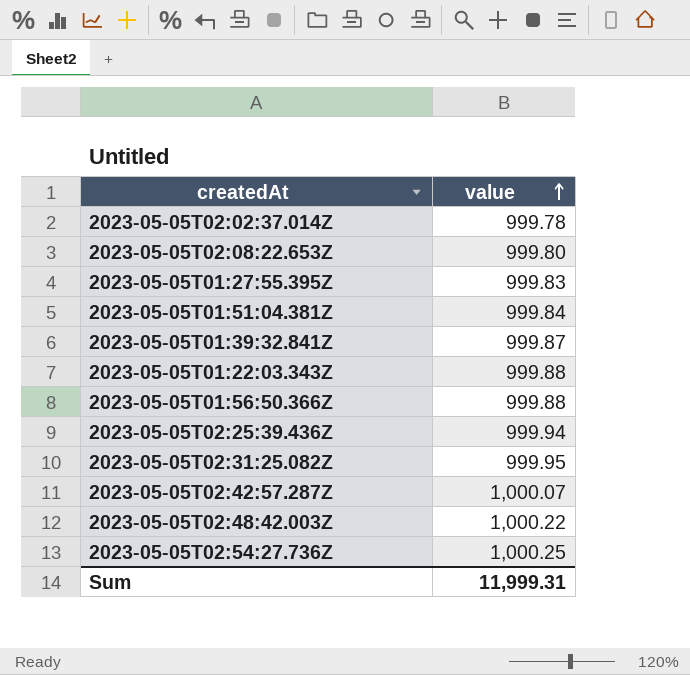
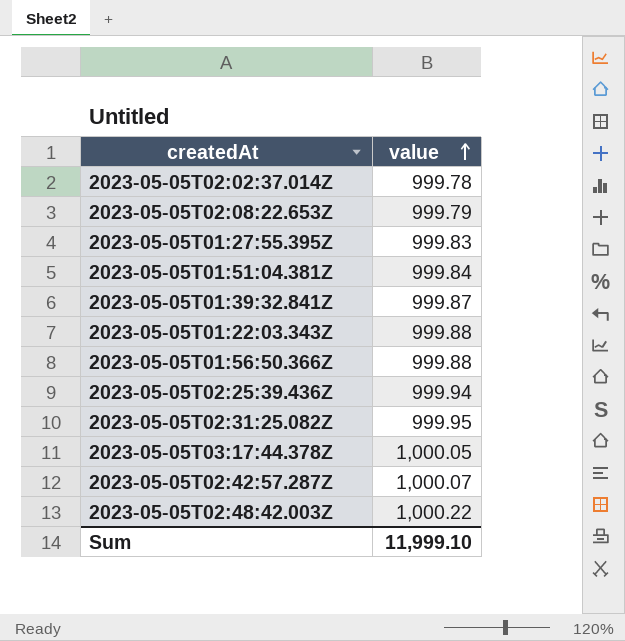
row 2023-05-05T02:54:27.736Z: 1,000.25 -> none
2023-05-05T02:08:22.653Z | value: 999.80 -> 999.79
row 2023-05-05T03:17:44.378Z: none -> 1,000.05
Sum | value: 11,999.31 -> 11,999.10

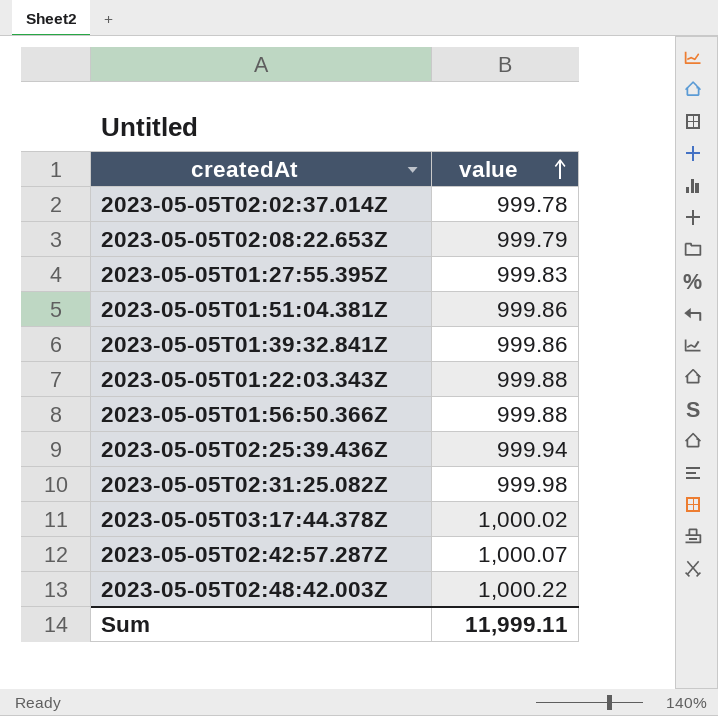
2023-05-05T01:51:04.381Z | value: 999.84 -> 999.86
2023-05-05T01:39:32.841Z | value: 999.87 -> 999.86
2023-05-05T02:31:25.082Z | value: 999.95 -> 999.98
2023-05-05T03:17:44.378Z | value: 1,000.05 -> 1,000.02
Sum | value: 11,999.10 -> 11,999.11

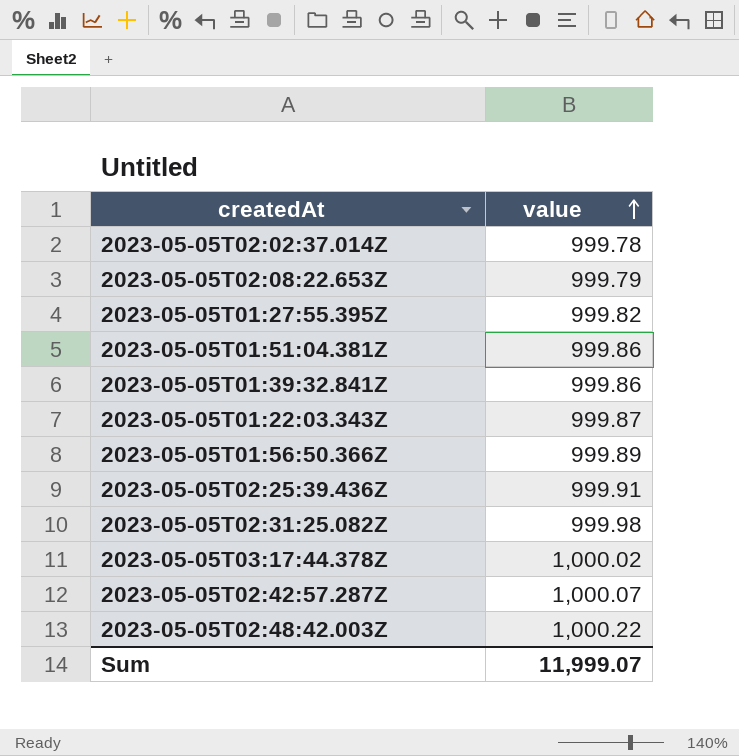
2023-05-05T01:27:55.395Z | value: 999.83 -> 999.82
2023-05-05T01:22:03.343Z | value: 999.88 -> 999.87
2023-05-05T01:56:50.366Z | value: 999.88 -> 999.89
2023-05-05T02:25:39.436Z | value: 999.94 -> 999.91
Sum | value: 11,999.11 -> 11,999.07

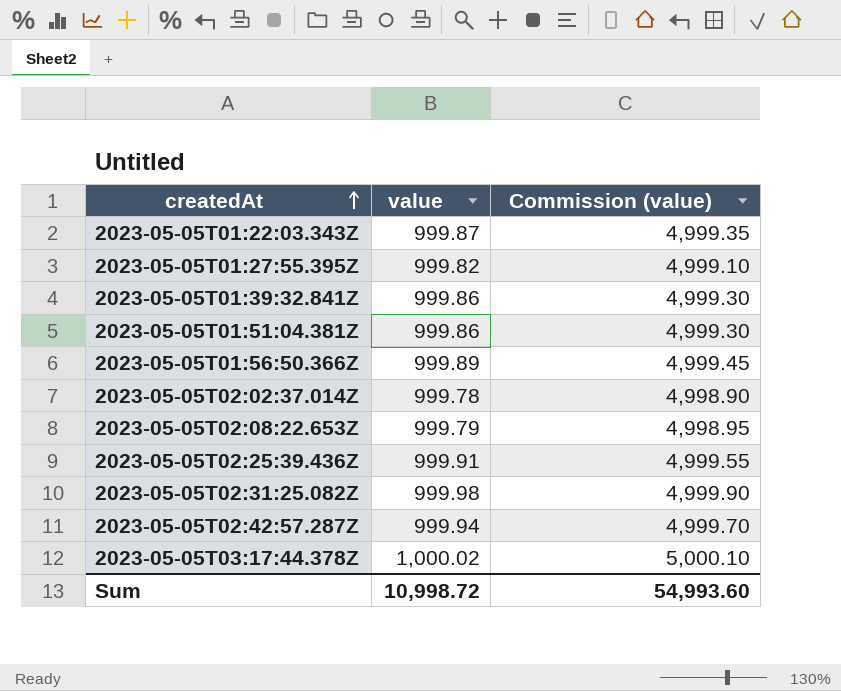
row order: value ascending -> createdAt ascending
column Commission (value) | formula: none -> [value] * 5
row 2023-05-05T02:48:42.003Z: 1,000.22 -> none
2023-05-05T02:42:57.287Z | value: 1,000.07 -> 999.94
Sum | value: 11,999.07 -> 10,998.72

